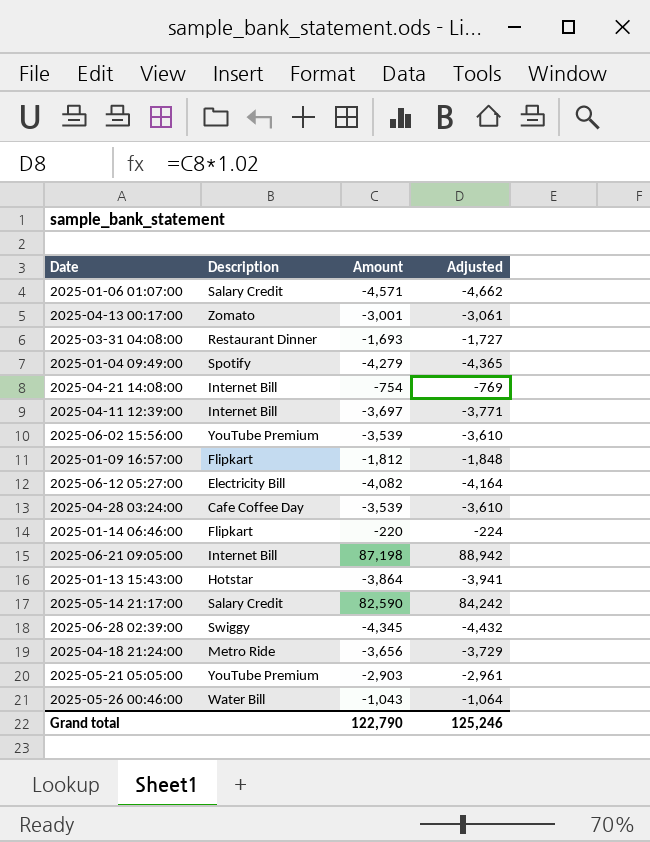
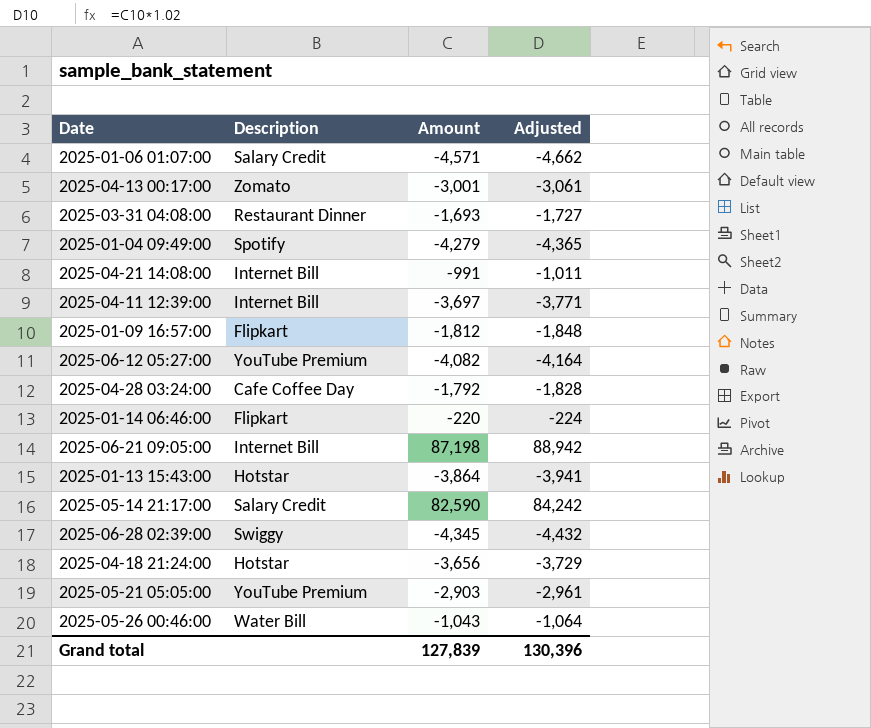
row 2025-06-02 15:56:00: YouTube Premium | -3,539 | -3,610 -> none
2025-04-21 14:08:00 | Amount: -754 -> -991
2025-04-21 14:08:00 | Adjusted: -769 -> -1,011
2025-06-12 05:27:00 | Description: Electricity Bill -> YouTube Premium
2025-04-28 03:24:00 | Amount: -3,539 -> -1,792
2025-04-28 03:24:00 | Adjusted: -3,610 -> -1,828
2025-04-18 21:24:00 | Description: Metro Ride -> Hotstar
Grand total | Amount: 122,790 -> 127,839
Grand total | Adjusted: 125,246 -> 130,396

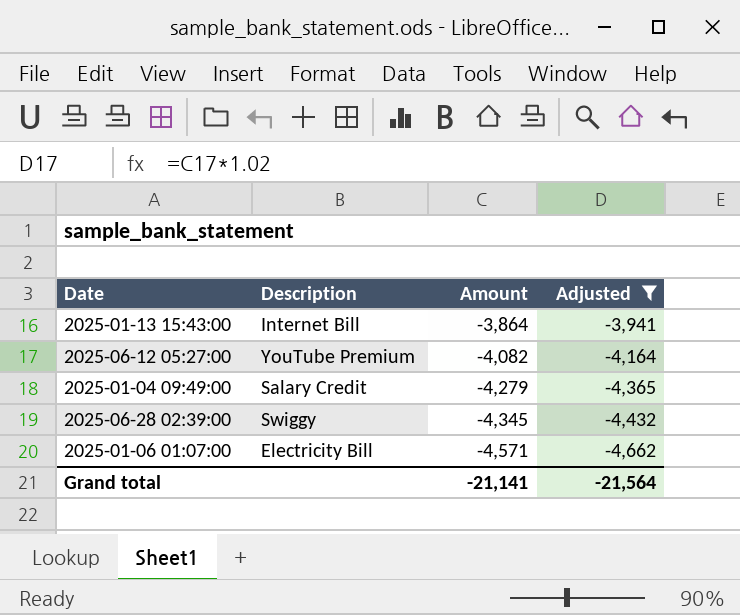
filter: none -> Adjusted <= -3,941
row order: none -> Amount descending
2025-01-13 15:43:00 | Description: Hotstar -> Internet Bill
2025-01-04 09:49:00 | Description: Spotify -> Salary Credit
2025-01-06 01:07:00 | Description: Salary Credit -> Electricity Bill
Grand total | Amount: 127,839 -> -21,141
Grand total | Adjusted: 130,396 -> -21,564

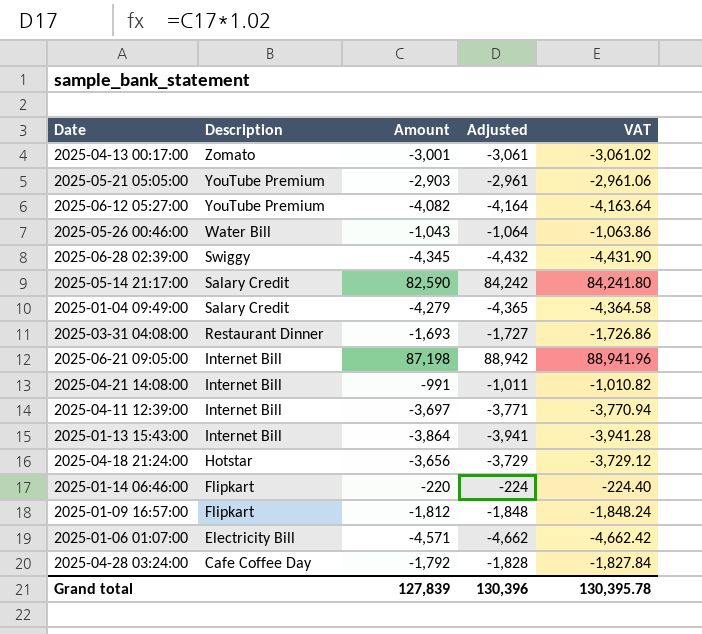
filter: Adjusted <= -3,941 -> none
row order: Amount descending -> Description descending
column VAT | formula: none -> [Amount] * 1.02
Grand total | Amount: -21,141 -> 127,839
Grand total | Adjusted: -21,564 -> 130,396

